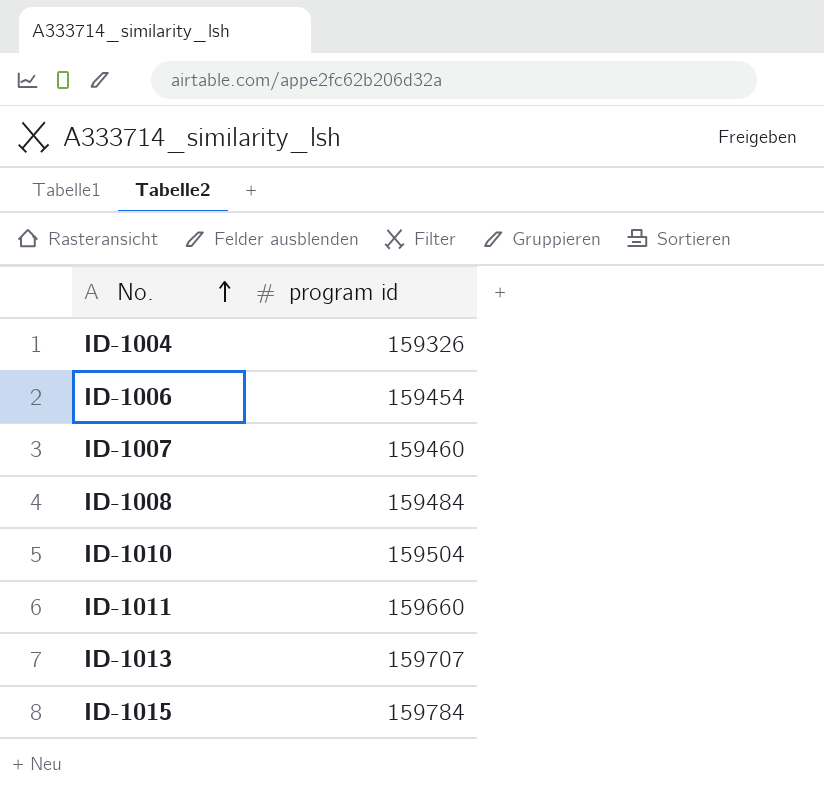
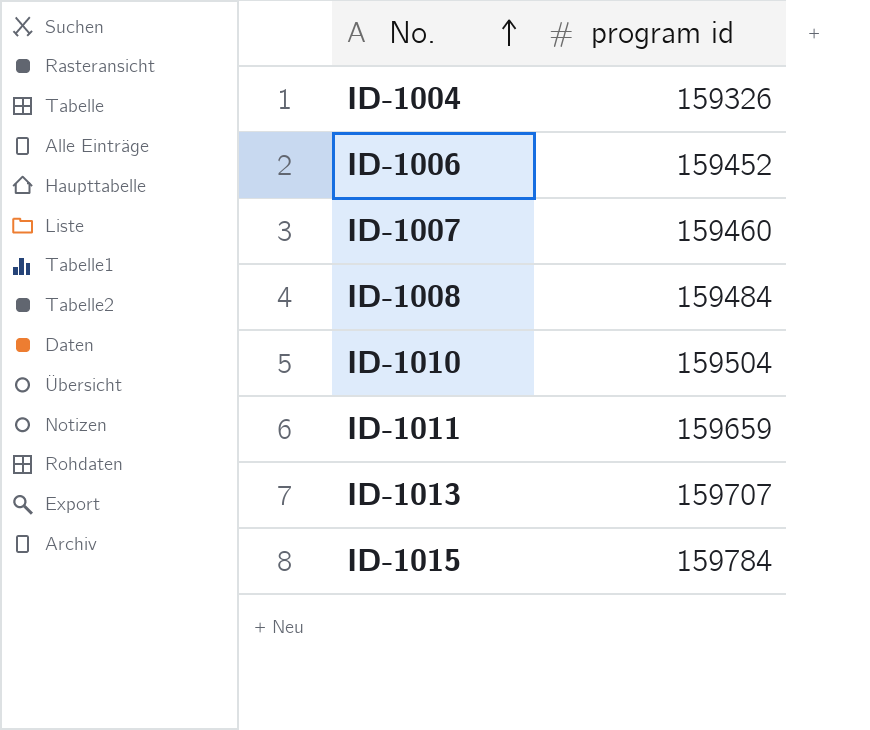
ID-1006 | program id: 159454 -> 159452
ID-1011 | program id: 159660 -> 159659

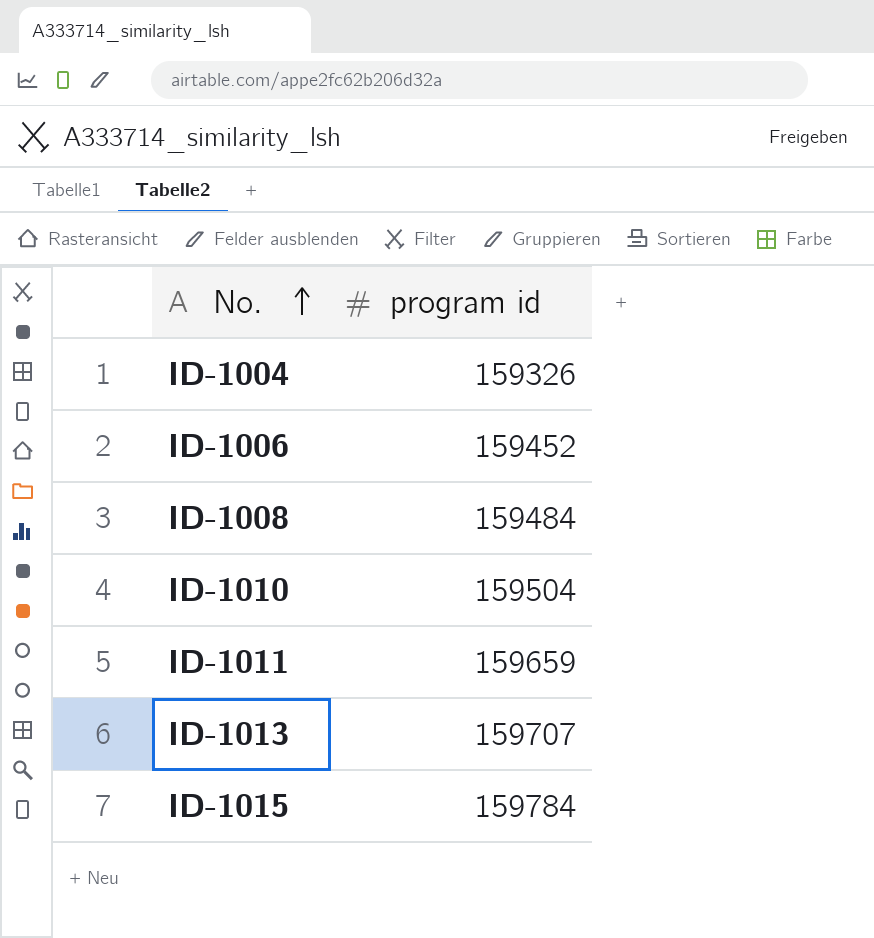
row ID-1007: 159460 -> none

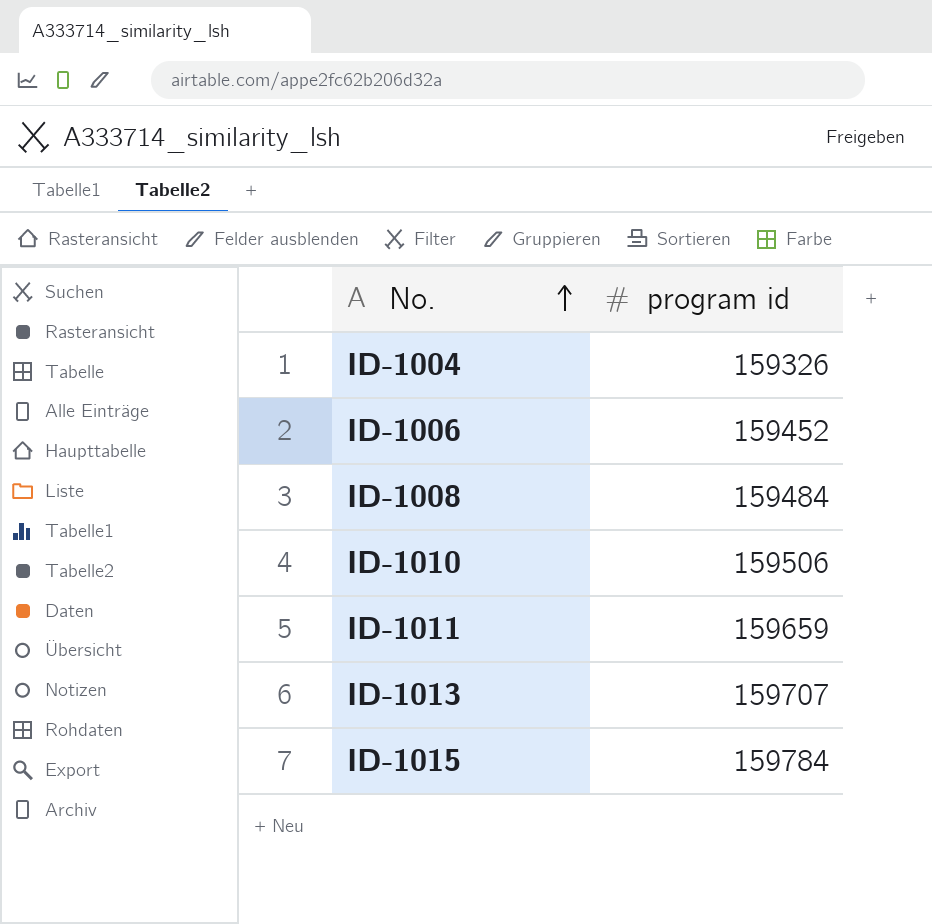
ID-1010 | program id: 159504 -> 159506

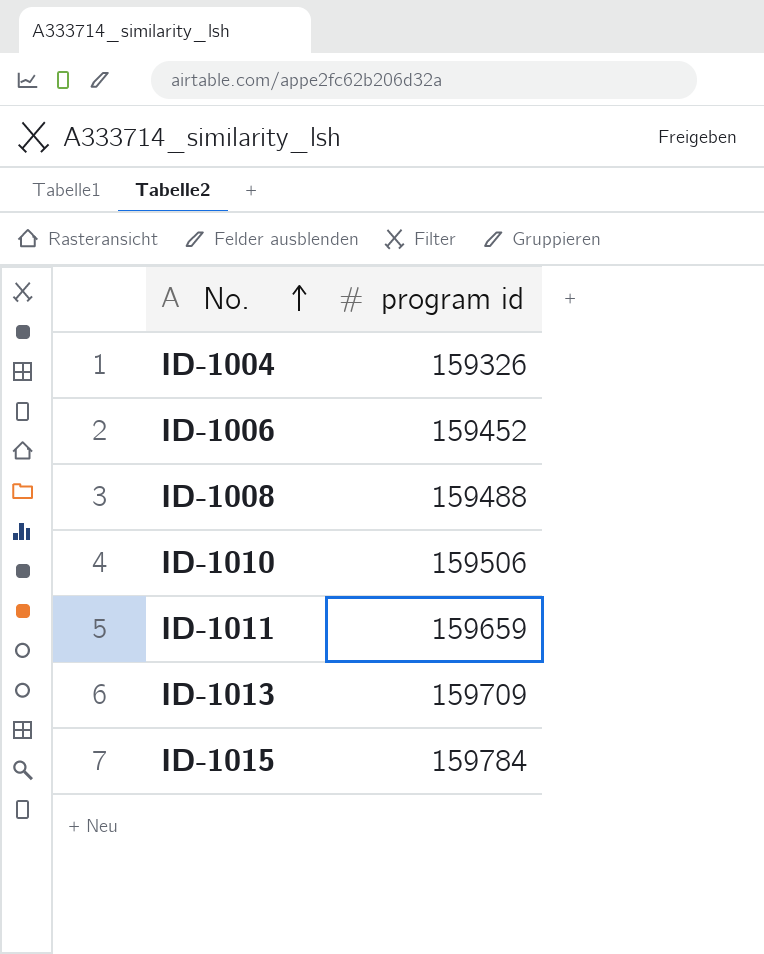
ID-1008 | program id: 159484 -> 159488
ID-1013 | program id: 159707 -> 159709

